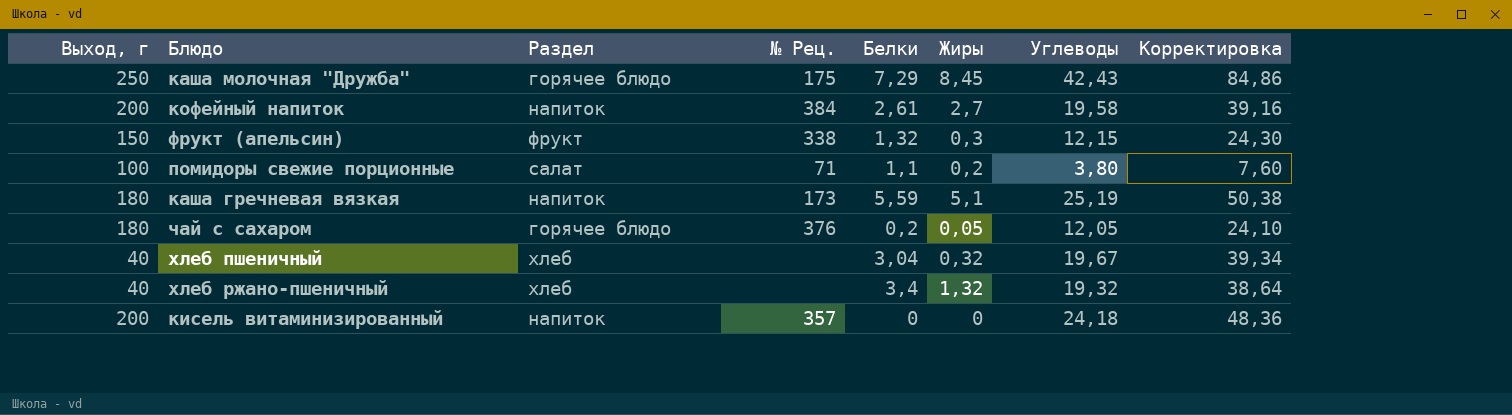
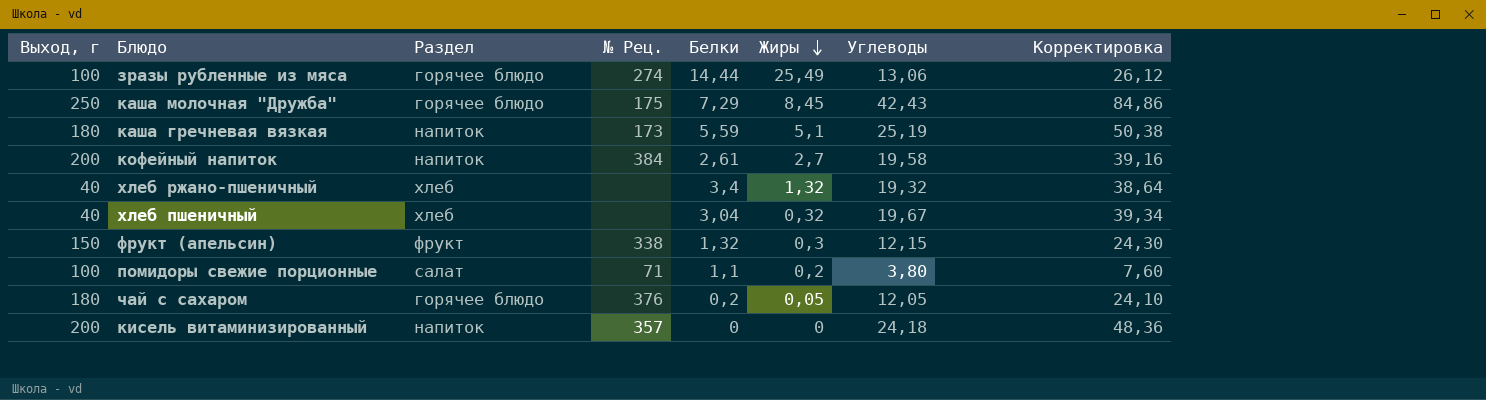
row order: none -> Жиры descending
row зразы рубленные из мяса: none -> 100 | горячее блюдо | 274 | 14,44 | 25,49 | 13,06 | 26,12

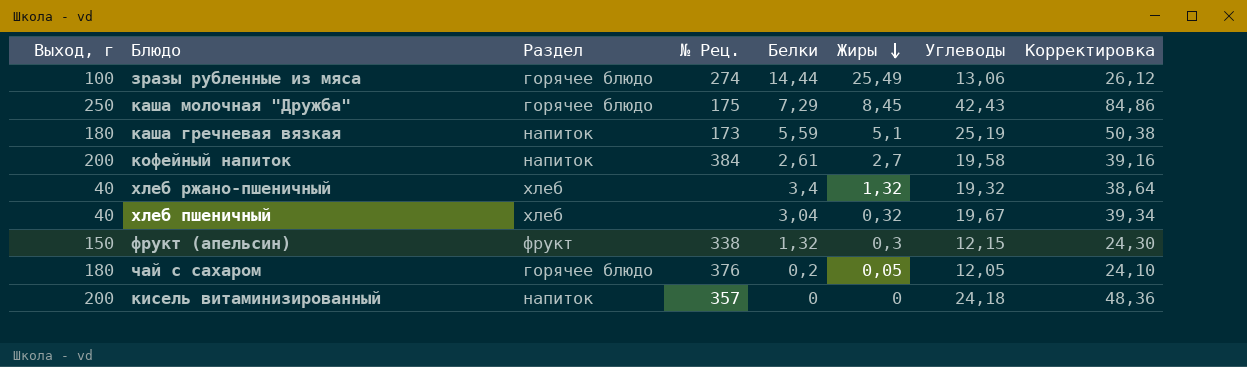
row помидоры свежие порционные: 100 | салат | 71 | 1,1 | 0,2 | 3,80 | 7,60 -> none

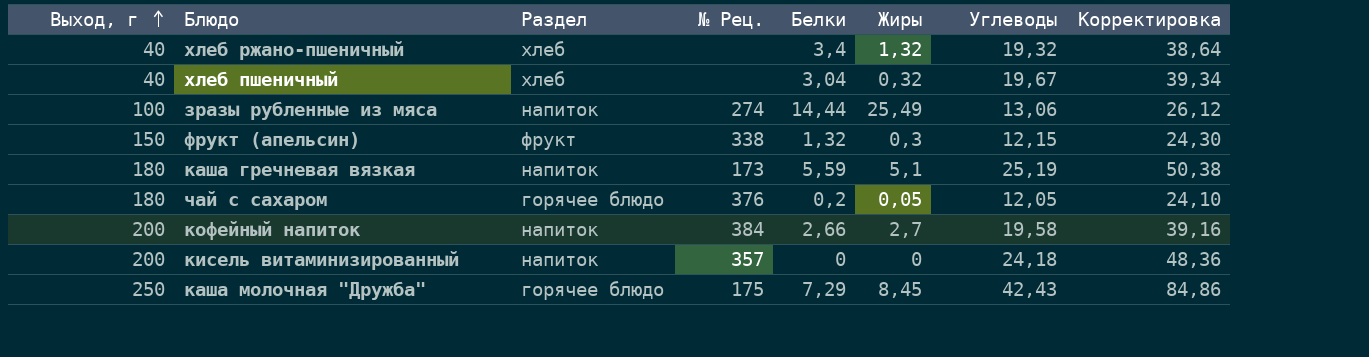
row order: Жиры descending -> Выход, г ascending
зразы рубленные из мяса | Раздел: горячее блюдо -> напиток
кофейный напиток | Белки: 2,61 -> 2,66

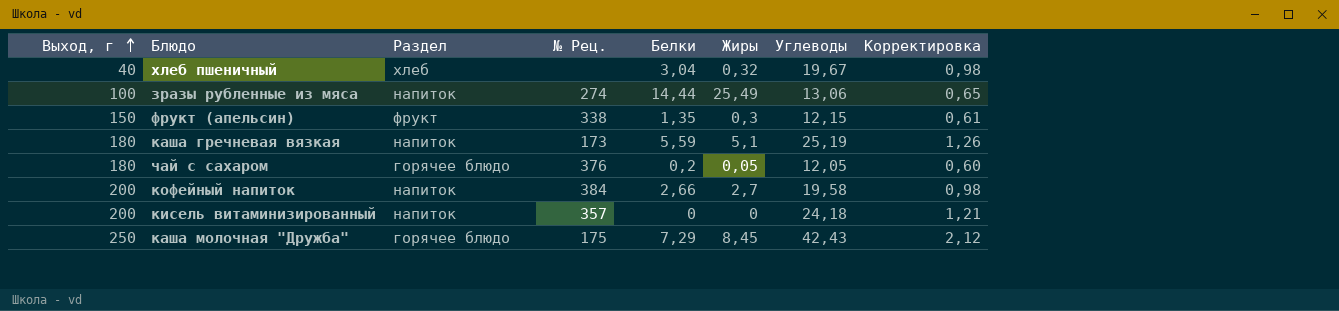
column Корректировка | formula: [Углеводы] * 2 -> [Углеводы] * 0,05
row хлеб ржано-пшеничный: 40 | хлеб | none | 3,4 | 1,32 | 19,32 | 38,64 -> none
фрукт (апельсин) | Белки: 1,32 -> 1,35

